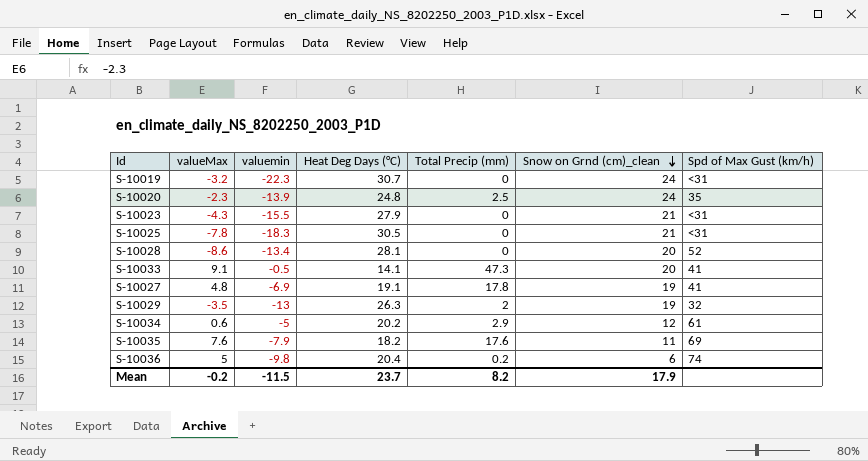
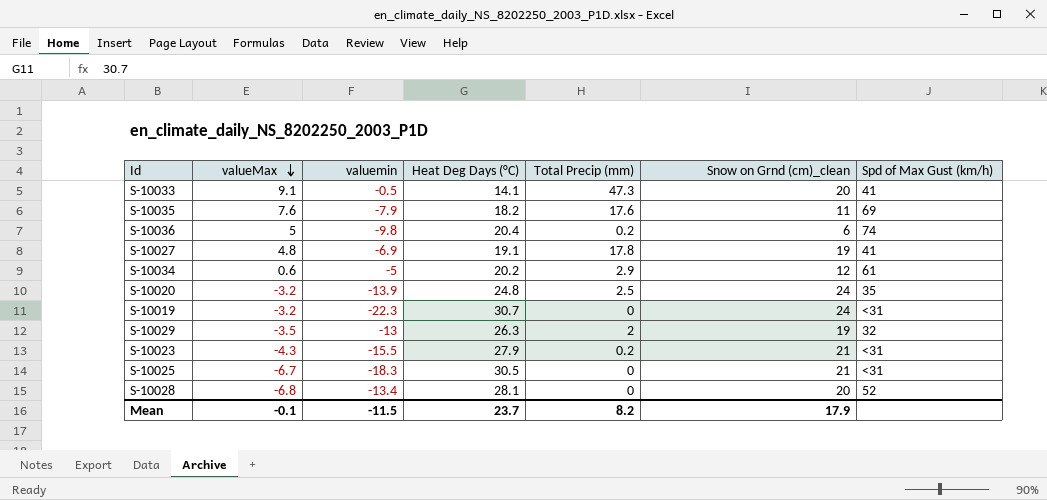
row order: Snow on Grnd (cm)_clean descending -> valueMax descending
S-10020 | valueMax: -2.3 -> -3.2
S-10023 | Total Precip (mm): 0 -> 0.2
S-10025 | valueMax: -7.8 -> -6.7
S-10028 | valueMax: -8.6 -> -6.8
Mean | valueMax: -0.2 -> -0.1

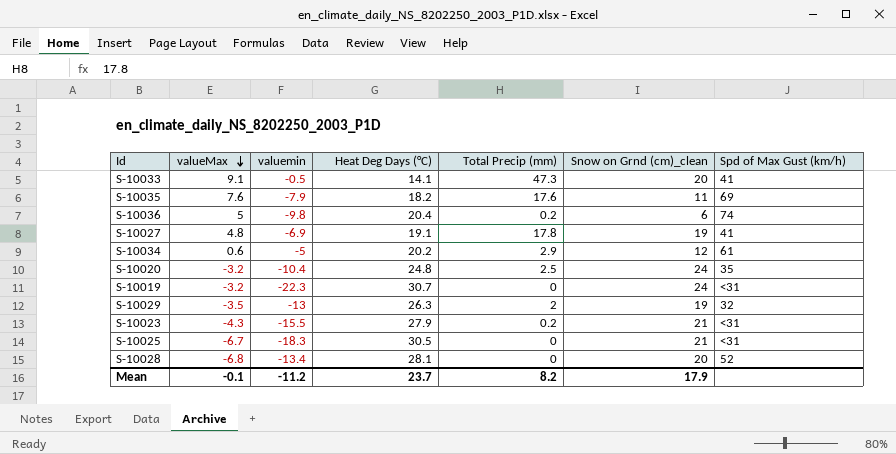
S-10020 | valuemin: -13.9 -> -10.4
Mean | valuemin: -11.5 -> -11.2

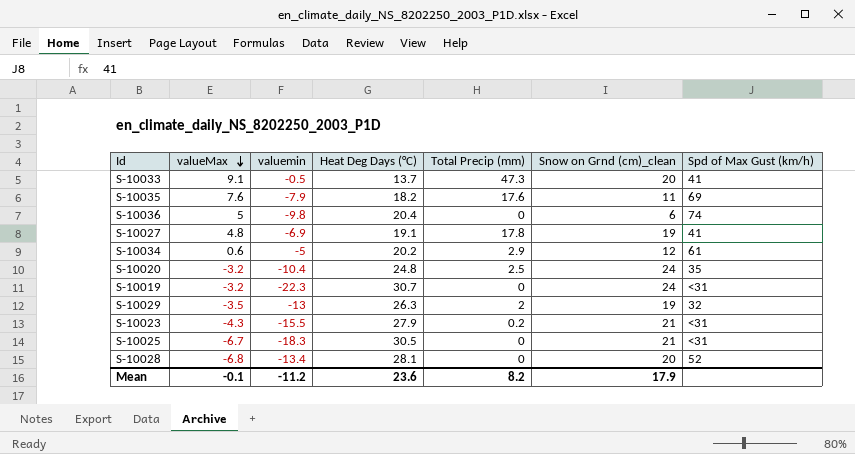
S-10033 | Heat Deg Days (°C): 14.1 -> 13.7
S-10036 | Total Precip (mm): 0.2 -> 0
Mean | Heat Deg Days (°C): 23.7 -> 23.6

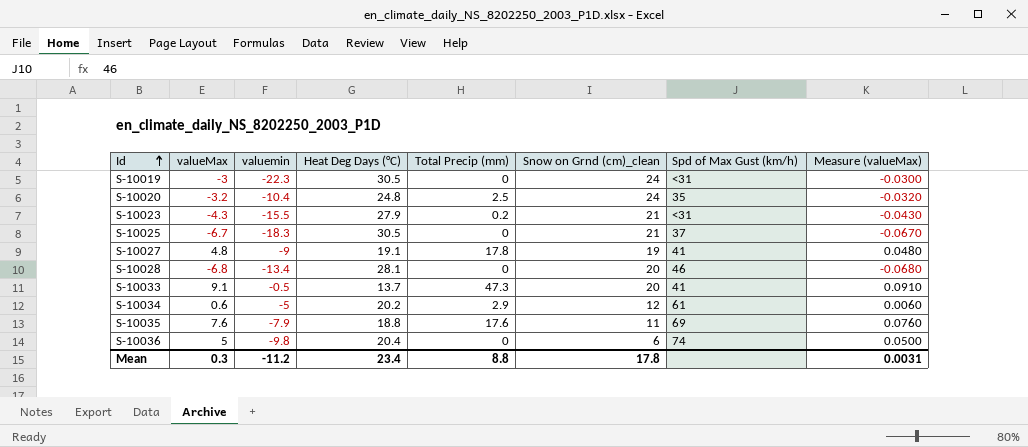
row order: valueMax descending -> Id ascending
column Measure (valueMax) | formula: none -> [valueMax] * 0.01
row S-10029: -3.5 | -13 | 26.3 | 2 | 19 | 32 -> none
S-10019 | valueMax: -3.2 -> -3
S-10019 | Heat Deg Days (°C): 30.7 -> 30.5
S-10025 | Spd of Max Gust (km/h): <31 -> 37
S-10027 | valuemin: -6.9 -> -9
S-10028 | Spd of Max Gust (km/h): 52 -> 46
S-10035 | Heat Deg Days (°C): 18.2 -> 18.8
Mean | valueMax: -0.1 -> 0.3
Mean | Heat Deg Days (°C): 23.6 -> 23.4
Mean | Total Precip (mm): 8.2 -> 8.8
Mean | Snow on Grnd (cm)_clean: 17.9 -> 17.8

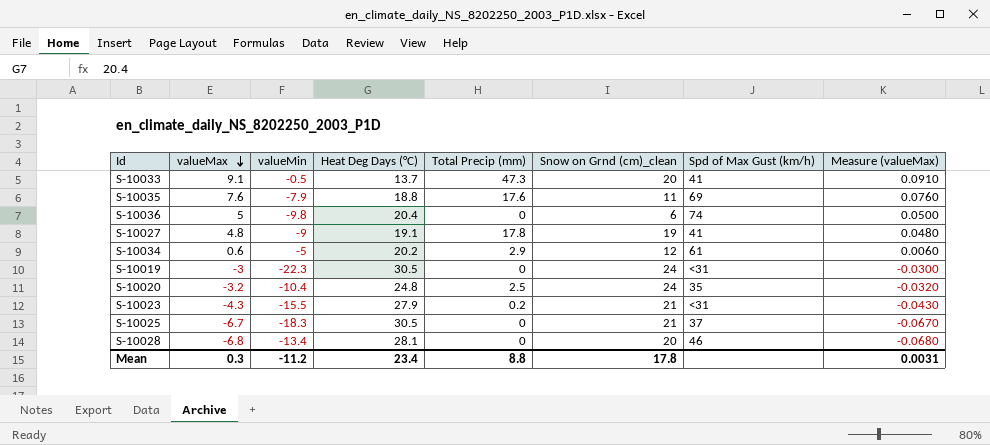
row order: Id ascending -> valueMax descending
column name: valuemin -> valueMin

